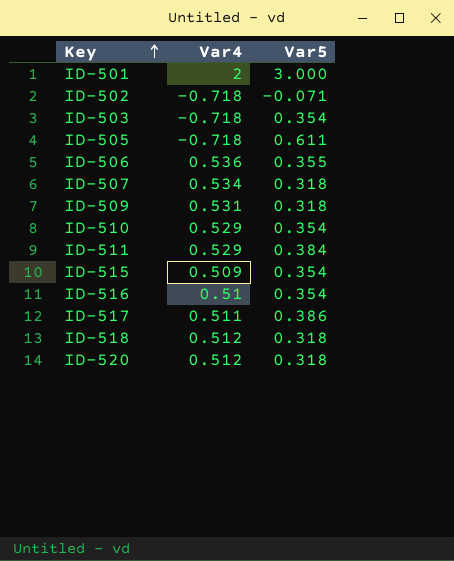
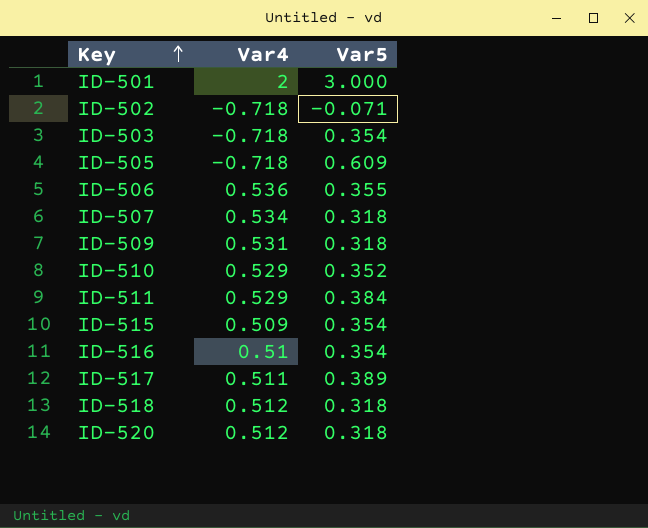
ID-505 | Var5: 0.611 -> 0.609
ID-510 | Var5: 0.354 -> 0.352
ID-517 | Var5: 0.386 -> 0.389

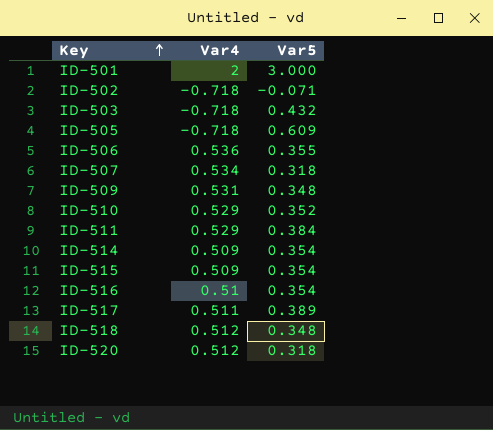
ID-503 | Var5: 0.354 -> 0.432
ID-509 | Var5: 0.318 -> 0.348
row ID-514: none -> 0.509 | 0.354
ID-518 | Var5: 0.318 -> 0.348

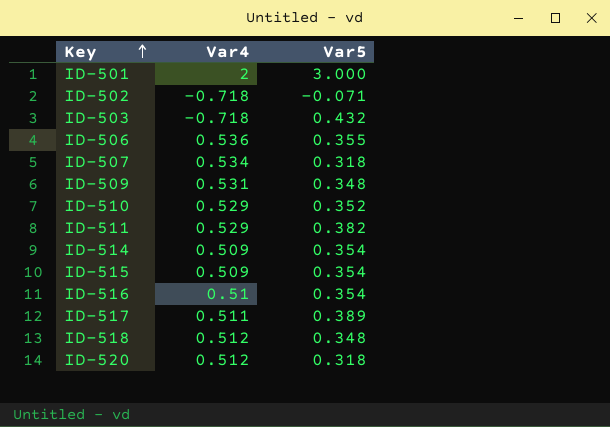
row ID-505: -0.718 | 0.609 -> none
ID-511 | Var5: 0.384 -> 0.382

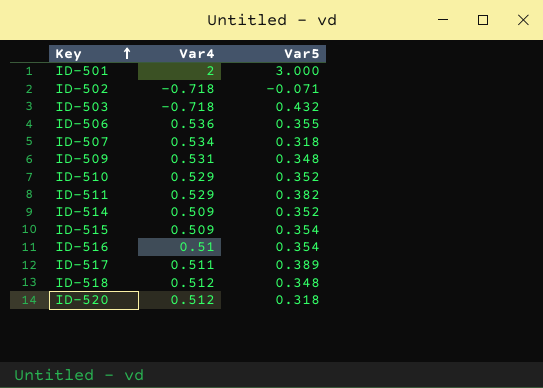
ID-514 | Var5: 0.354 -> 0.352

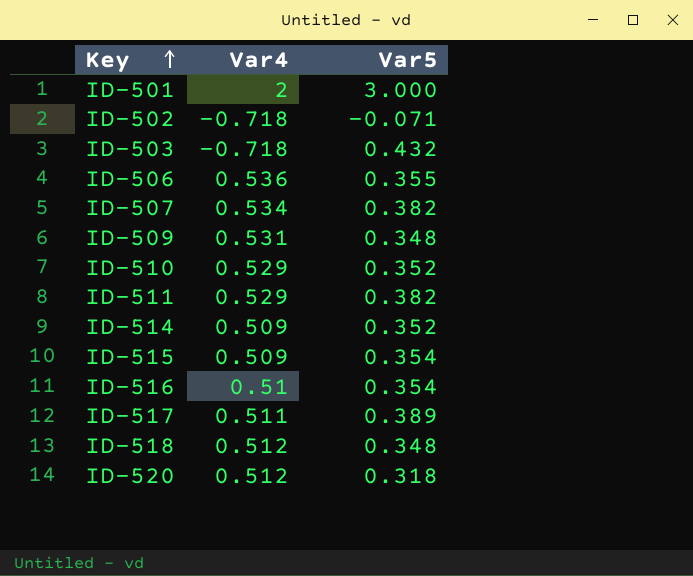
ID-507 | Var5: 0.318 -> 0.382

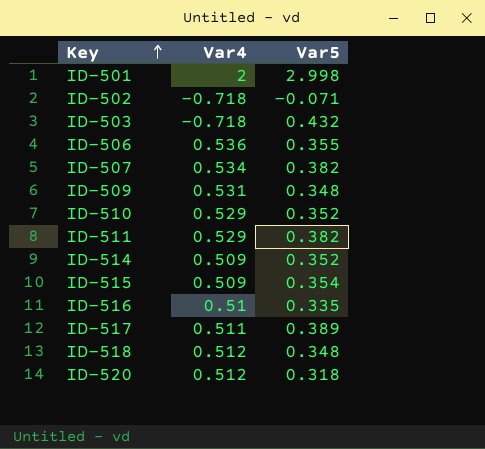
ID-501 | Var5: 3.000 -> 2.998
ID-516 | Var5: 0.354 -> 0.335

